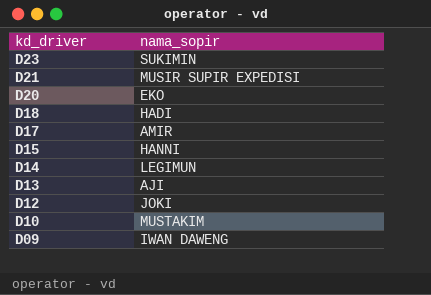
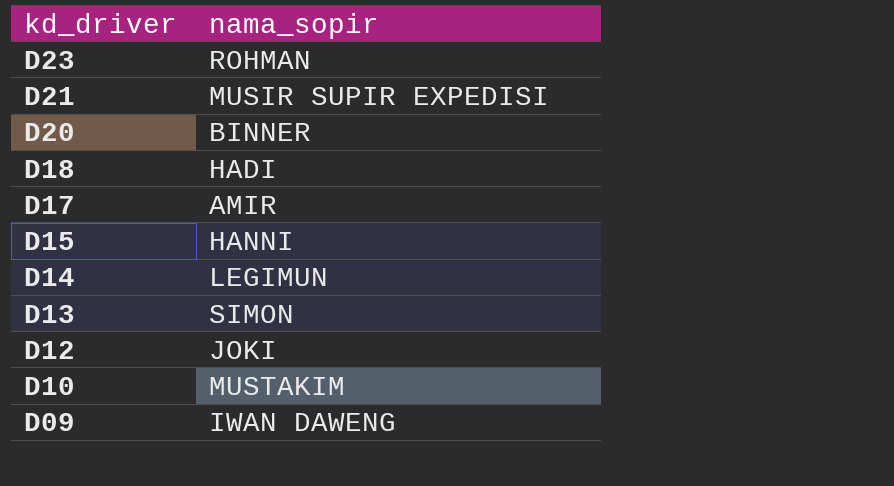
D23 | nama_sopir: SUKIMIN -> ROHMAN
D20 | nama_sopir: EKO -> BINNER
D13 | nama_sopir: AJI -> SIMON

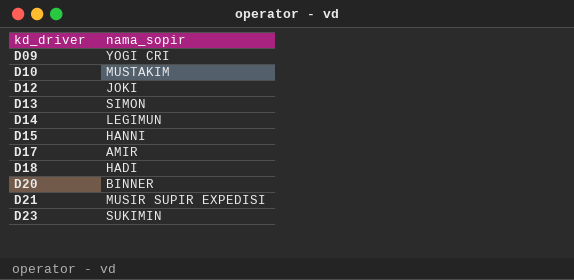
row order: kd_driver descending -> kd_driver ascending
D09 | nama_sopir: IWAN DAWENG -> YOGI CRI
D23 | nama_sopir: ROHMAN -> SUKIMIN

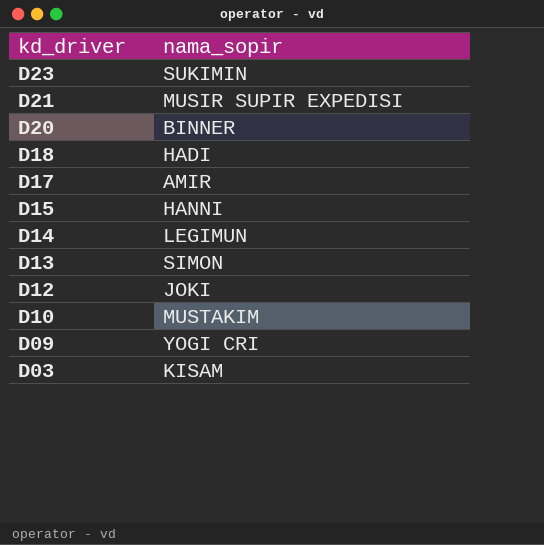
row order: kd_driver ascending -> kd_driver descending
row D03: none -> KISAM

